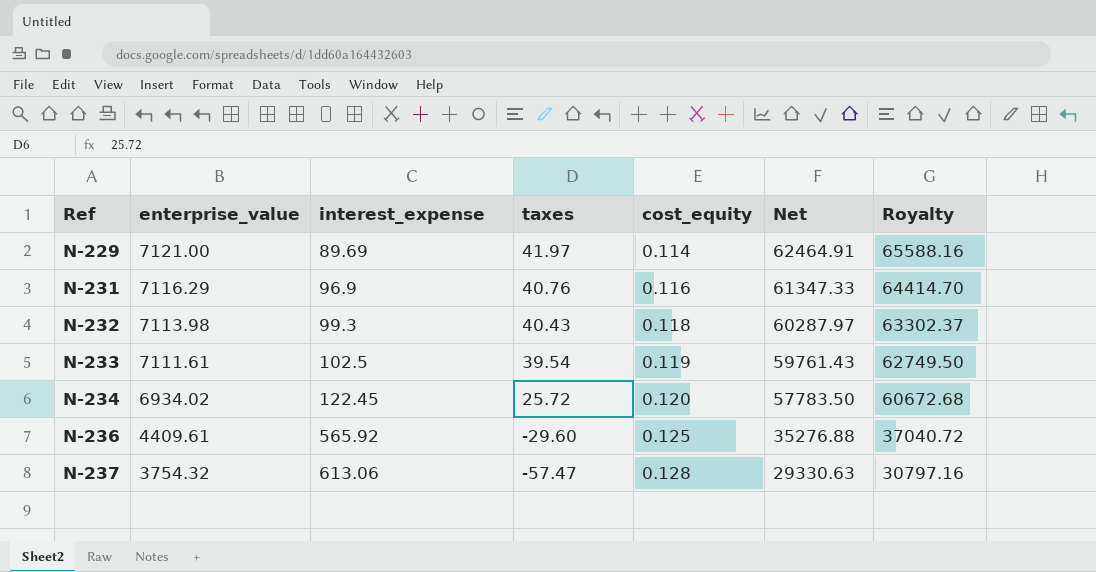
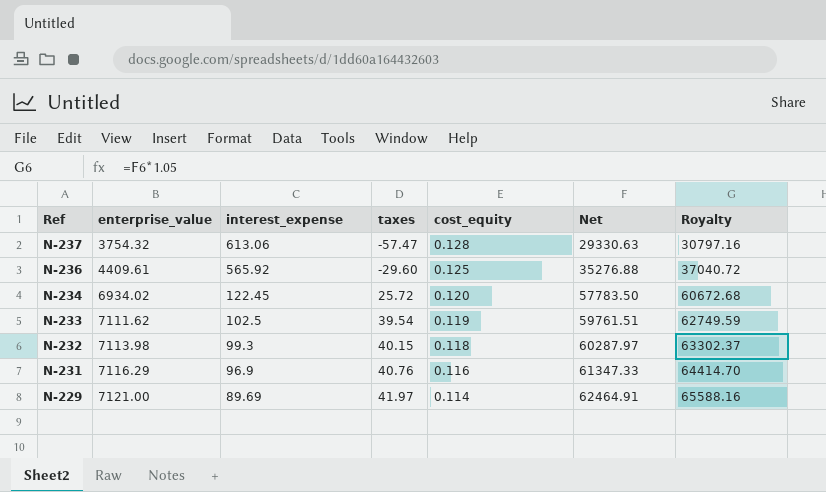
row order: Ref ascending -> Ref descending
N-233 | enterprise_value: 7111.61 -> 7111.62
N-233 | Net: 59761.43 -> 59761.51
N-233 | Royalty: 62749.50 -> 62749.59
N-232 | taxes: 40.43 -> 40.15

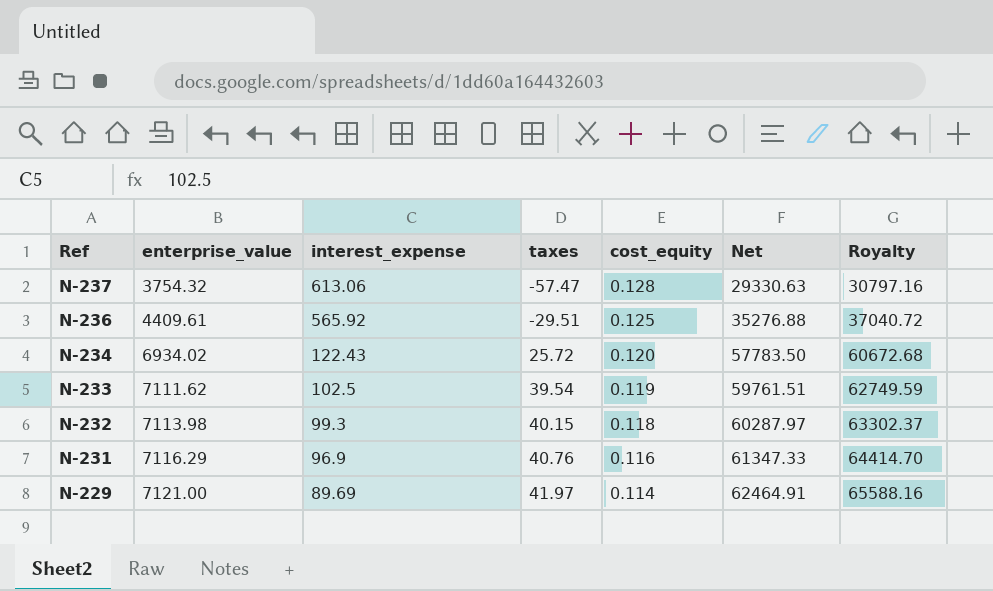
N-236 | taxes: -29.60 -> -29.51
N-234 | interest_expense: 122.45 -> 122.43

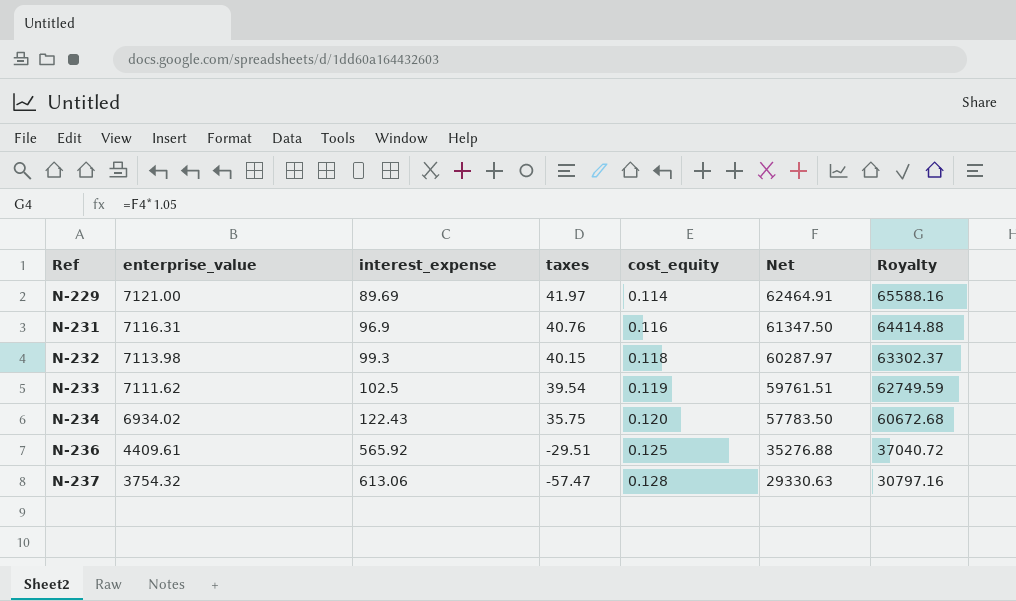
row order: Ref descending -> Ref ascending
N-231 | enterprise_value: 7116.29 -> 7116.31
N-231 | Net: 61347.33 -> 61347.50
N-231 | Royalty: 64414.70 -> 64414.88
N-234 | taxes: 25.72 -> 35.75

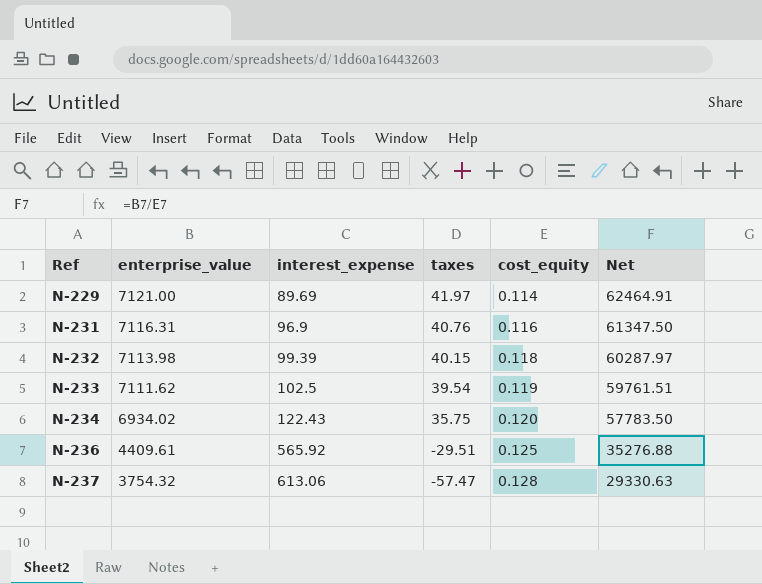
column Royalty | formula: [Net] * 1.05 -> none
N-232 | interest_expense: 99.3 -> 99.39

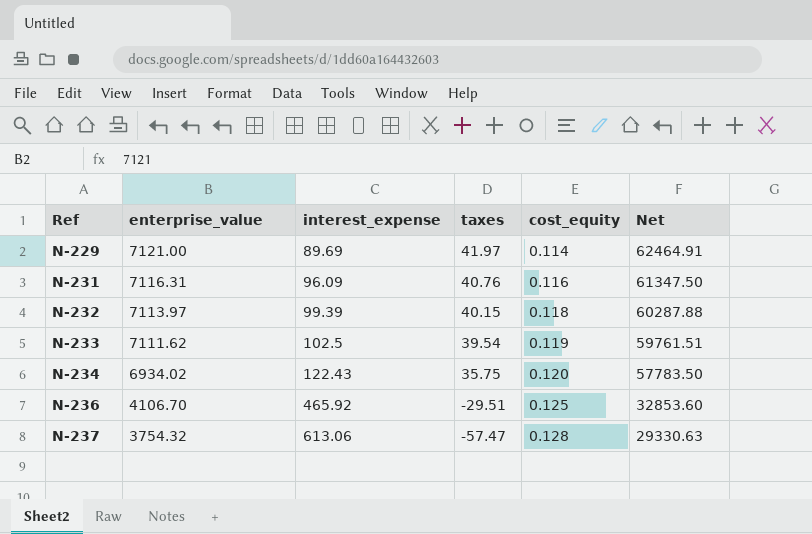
N-231 | interest_expense: 96.9 -> 96.09
N-232 | enterprise_value: 7113.98 -> 7113.97
N-232 | Net: 60287.97 -> 60287.88
N-236 | enterprise_value: 4409.61 -> 4106.70
N-236 | interest_expense: 565.92 -> 465.92
N-236 | Net: 35276.88 -> 32853.60

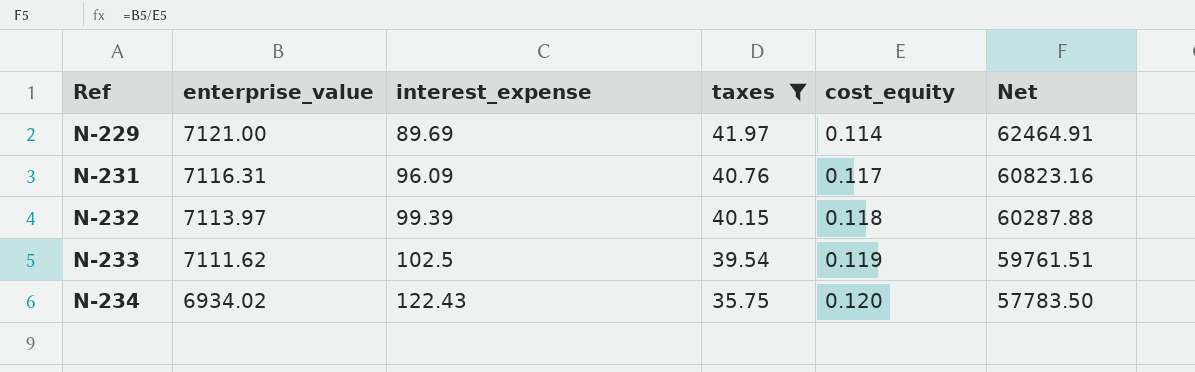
filter: none -> taxes >= 35.75
N-231 | cost_equity: 0.116 -> 0.117
N-231 | Net: 61347.50 -> 60823.16

